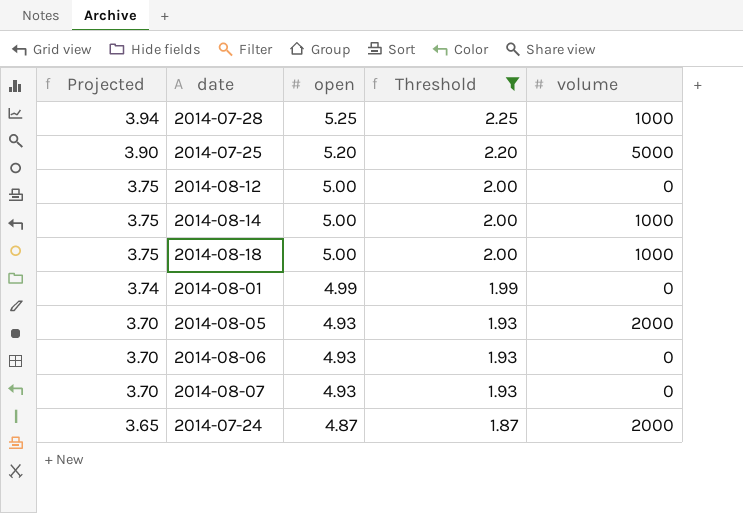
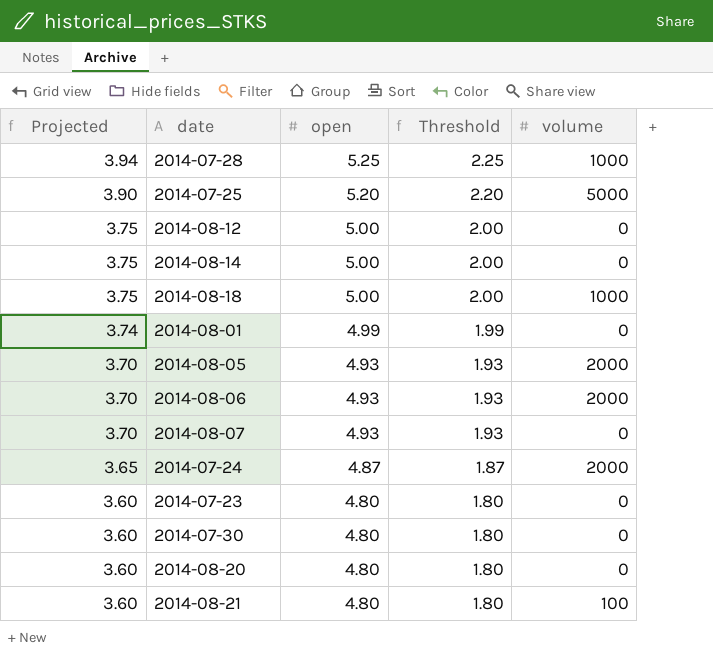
filter: Threshold != 1.80 -> none
2014-08-14 | volume: 1000 -> 0
2014-08-06 | volume: 0 -> 2000

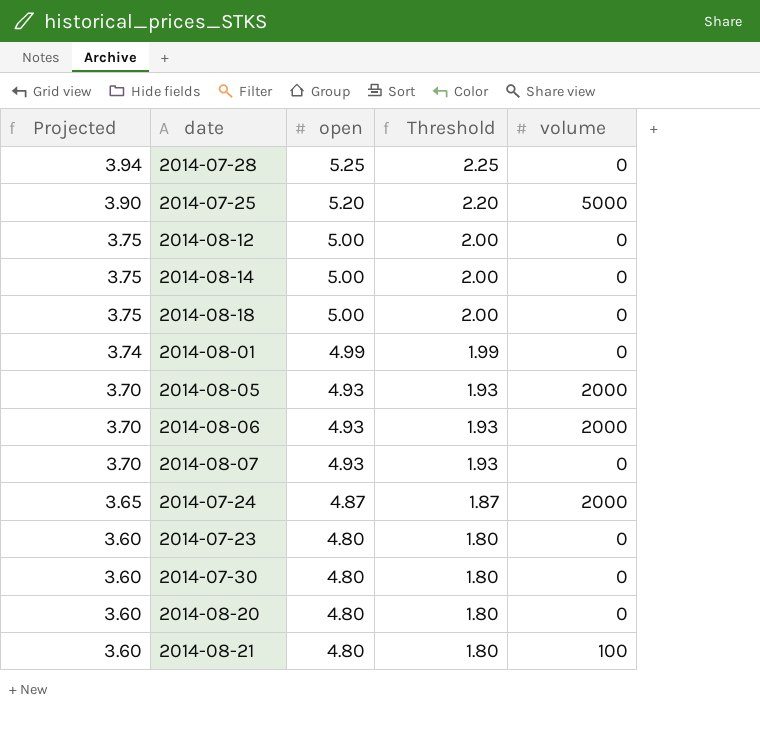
2014-07-28 | volume: 1000 -> 0
2014-08-18 | volume: 1000 -> 0

